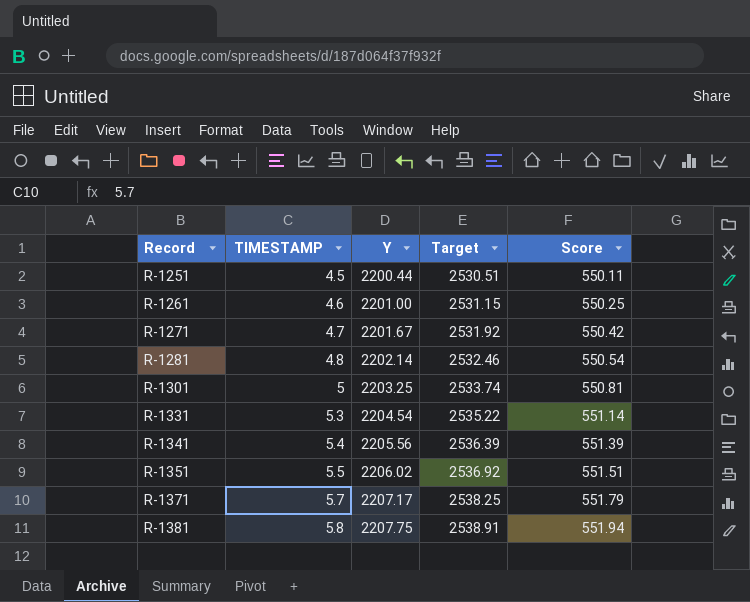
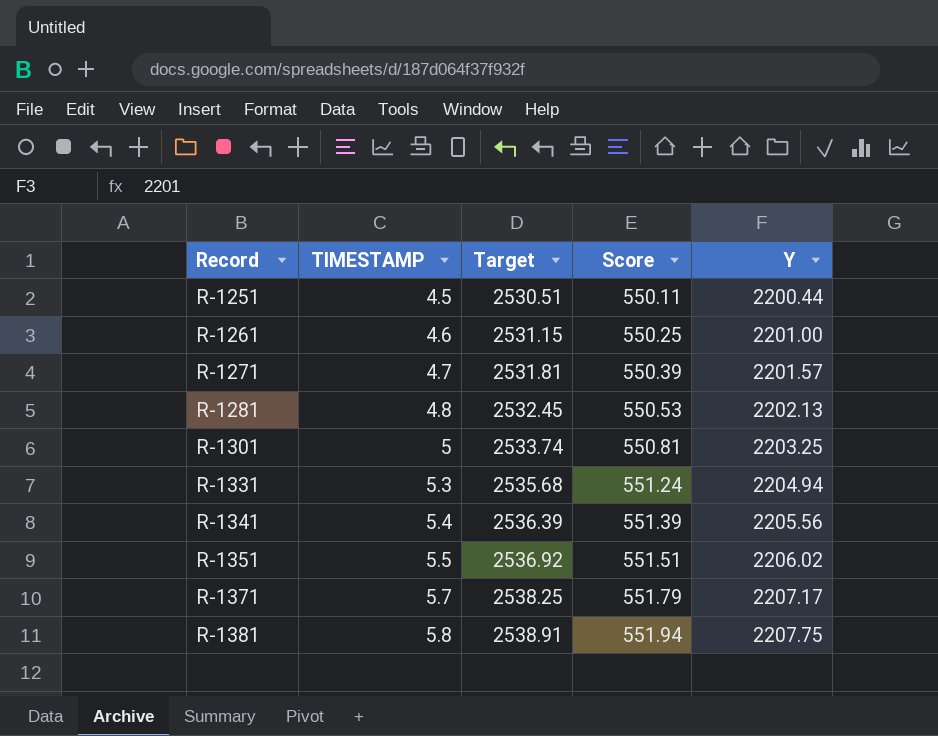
column Y | position: 3 -> 5
R-1271 | Target: 2531.92 -> 2531.81
R-1271 | Score: 550.42 -> 550.39
R-1271 | Y: 2201.67 -> 2201.57
R-1281 | Target: 2532.46 -> 2532.45
R-1281 | Score: 550.54 -> 550.53
R-1281 | Y: 2202.14 -> 2202.13
R-1331 | Target: 2535.22 -> 2535.68
R-1331 | Score: 551.14 -> 551.24
R-1331 | Y: 2204.54 -> 2204.94

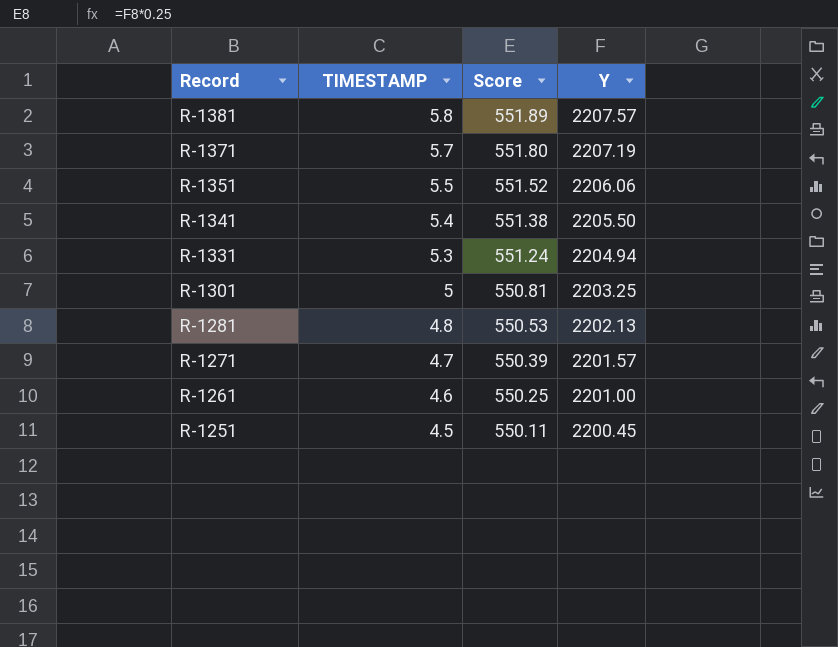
row order: Record ascending -> Record descending
column Target | formula: [Y] * 1.15 -> none
R-1381 | Score: 551.94 -> 551.89
R-1381 | Y: 2207.75 -> 2207.57
R-1371 | Score: 551.79 -> 551.80
R-1371 | Y: 2207.17 -> 2207.19
R-1351 | Score: 551.51 -> 551.52
R-1351 | Y: 2206.02 -> 2206.06
R-1341 | Score: 551.39 -> 551.38
R-1341 | Y: 2205.56 -> 2205.50
R-1251 | Y: 2200.44 -> 2200.45

